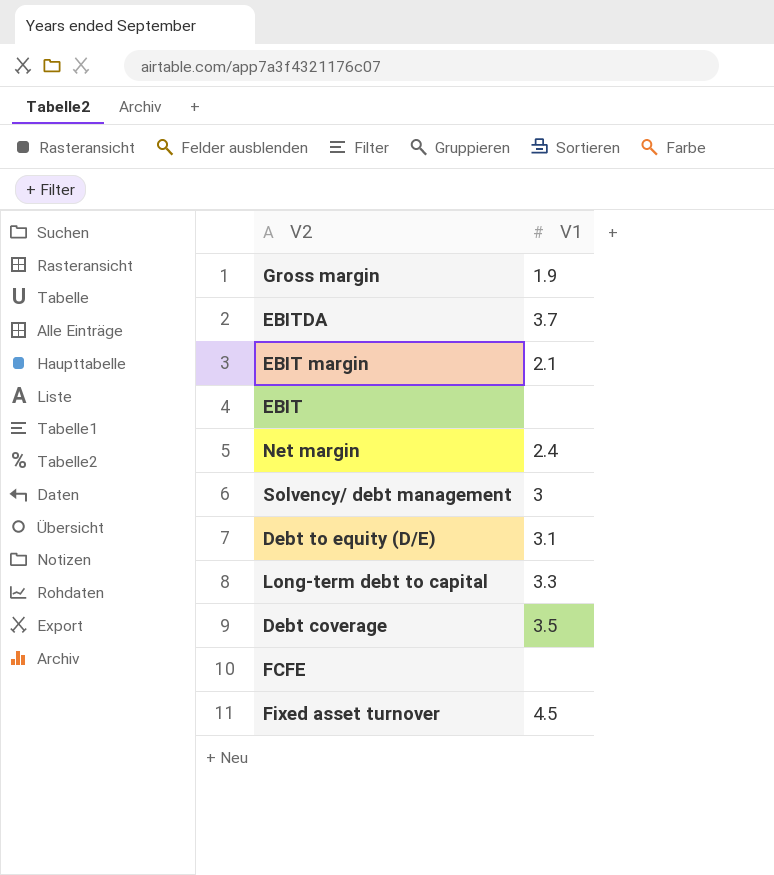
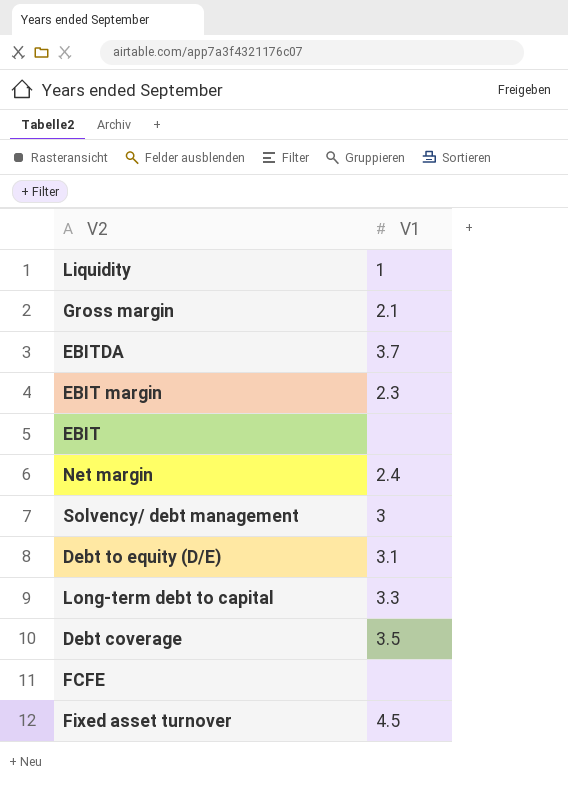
row Liquidity: none -> 1
Gross margin | V1: 1.9 -> 2.1
EBIT margin | V1: 2.1 -> 2.3

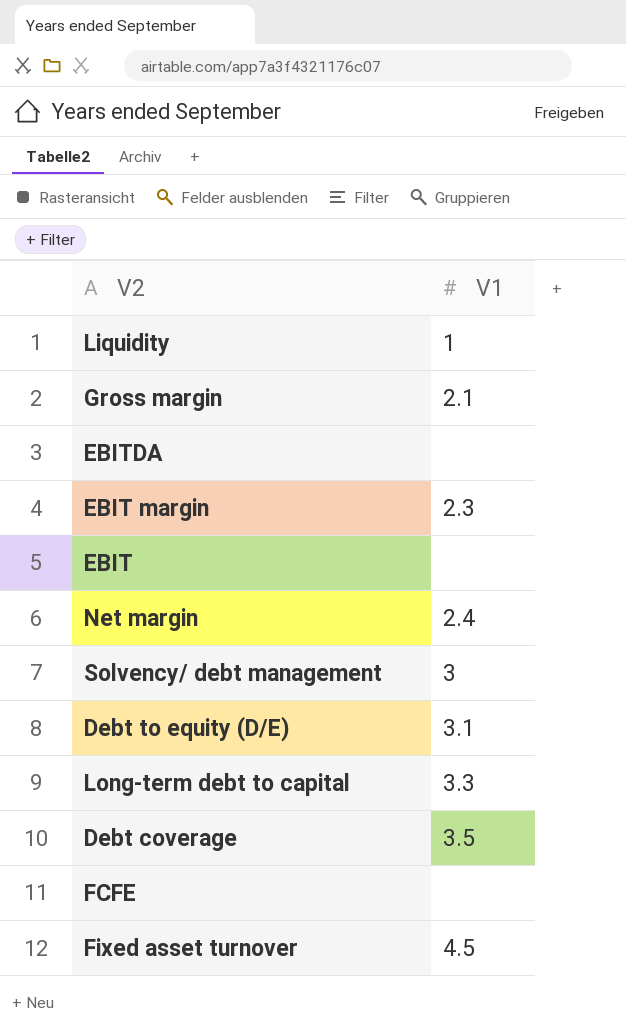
EBITDA | V1: 3.7 -> none

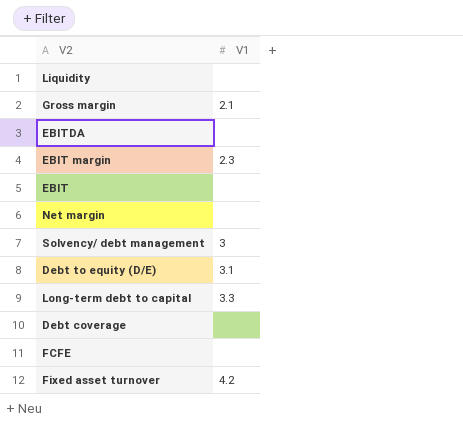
Liquidity | V1: 1 -> none
Net margin | V1: 2.4 -> none
Debt coverage | V1: 3.5 -> none
Fixed asset turnover | V1: 4.5 -> 4.2

